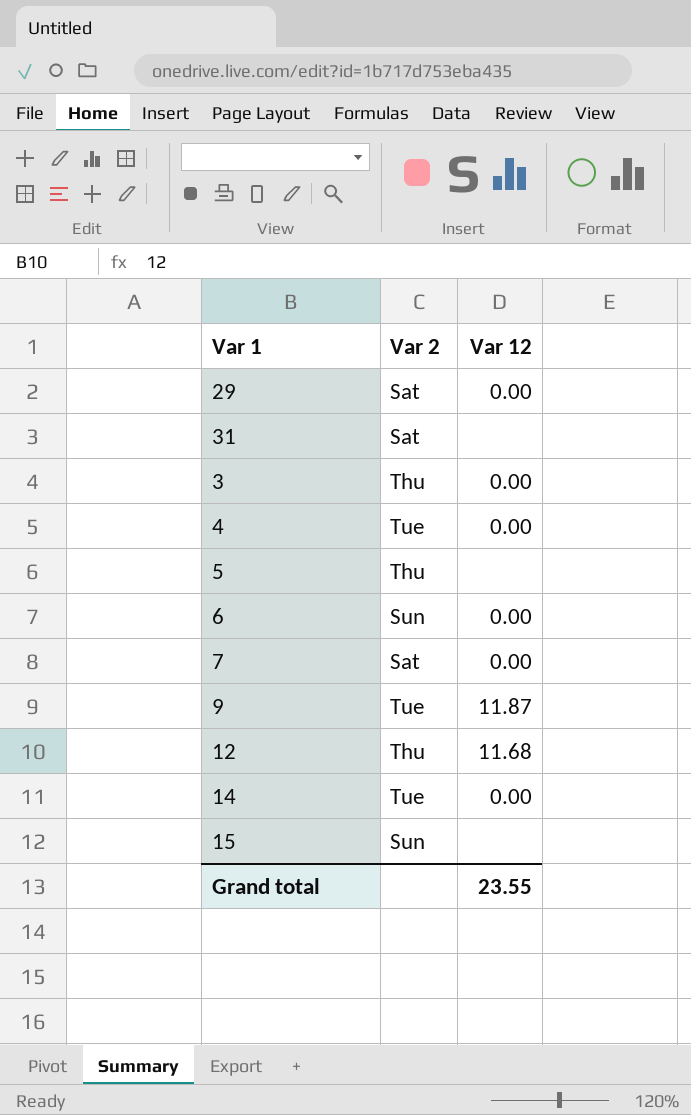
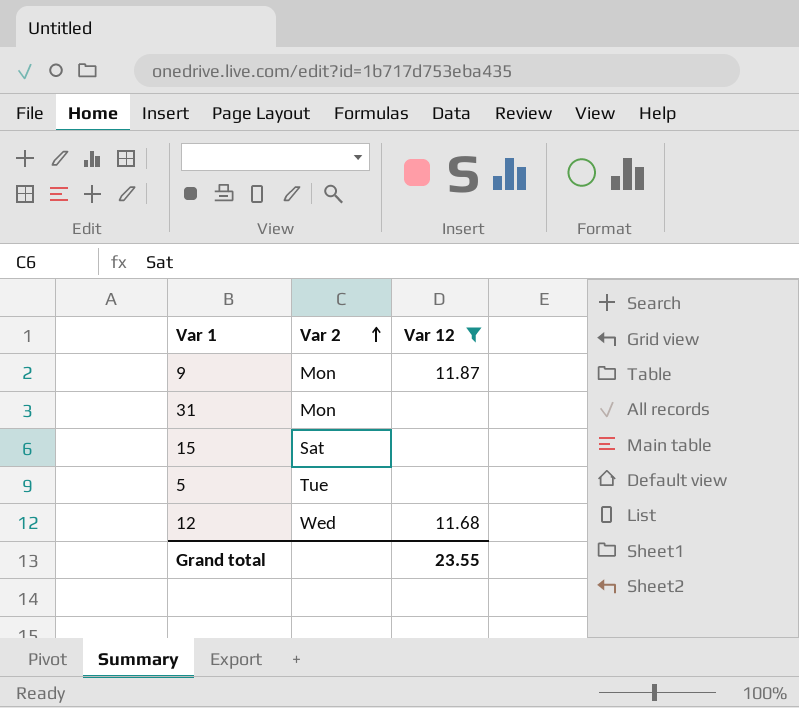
filter: none -> Var 12 != 0.00
row order: none -> Var 2 ascending
9 | Var 2: Tue -> Mon
31 | Var 2: Sat -> Mon
15 | Var 2: Sun -> Sat
5 | Var 2: Thu -> Tue
12 | Var 2: Thu -> Wed

